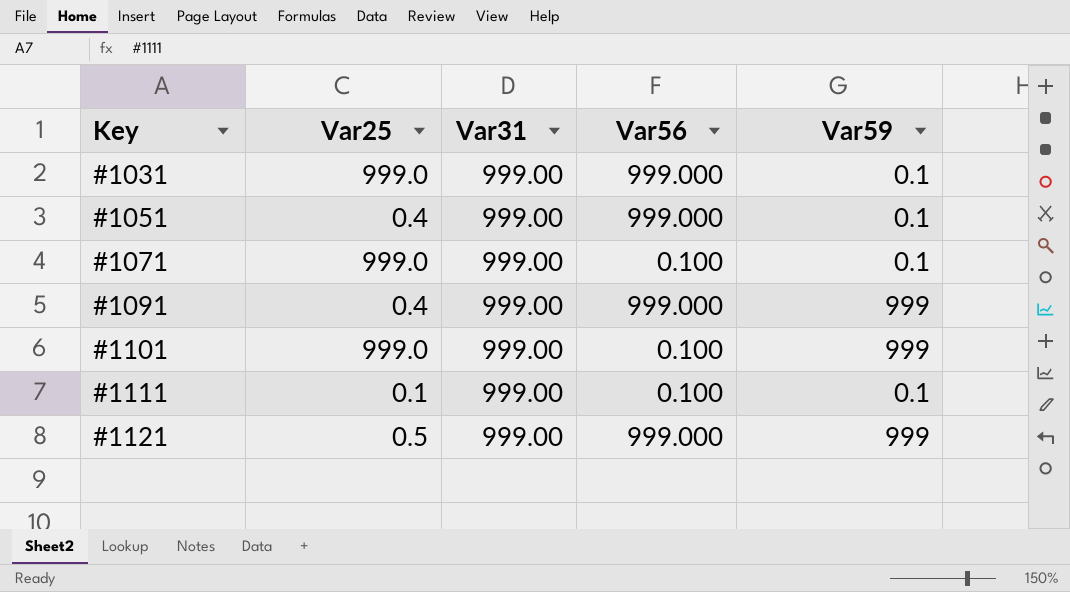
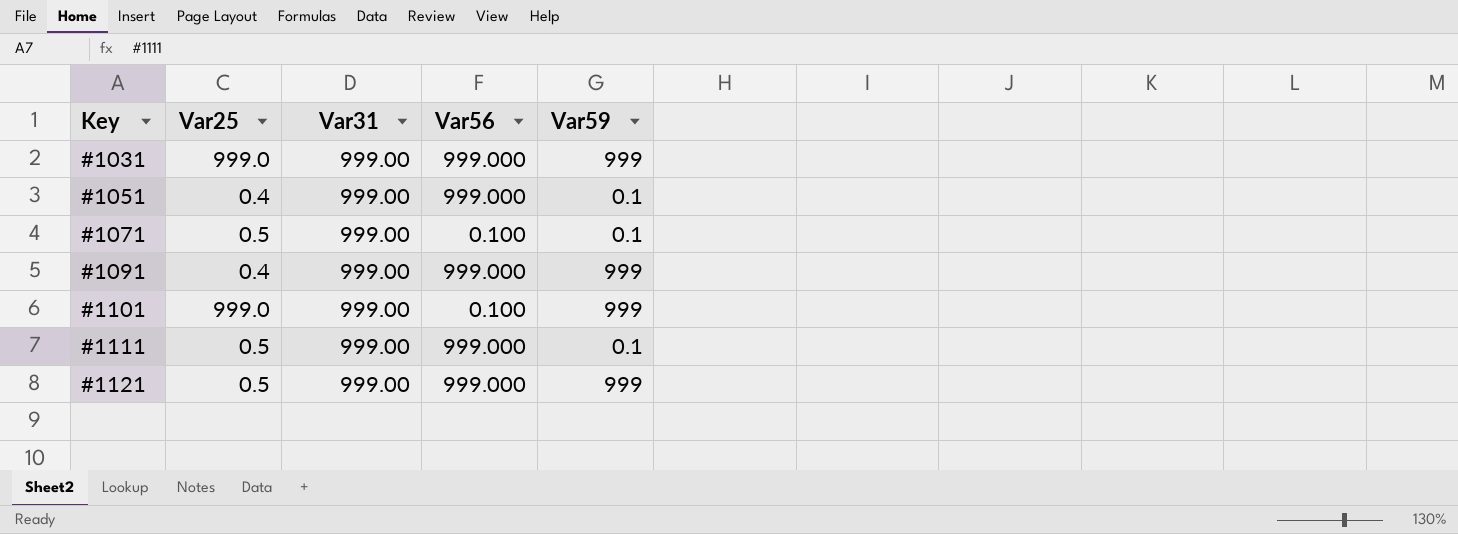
#1031 | Var59: 0.1 -> 999
#1071 | Var25: 999.0 -> 0.5
#1111 | Var25: 0.1 -> 0.5
#1111 | Var56: 0.100 -> 999.000

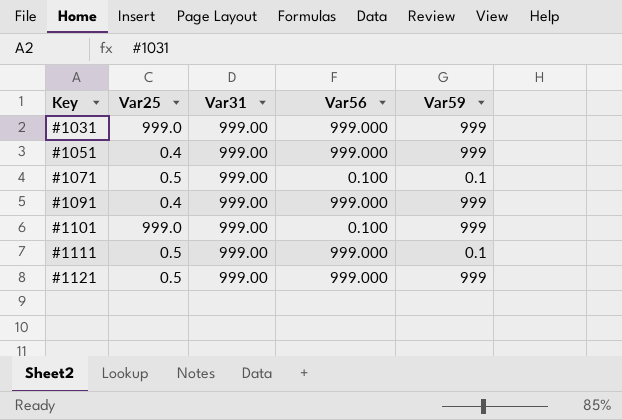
#1051 | Var59: 0.1 -> 999

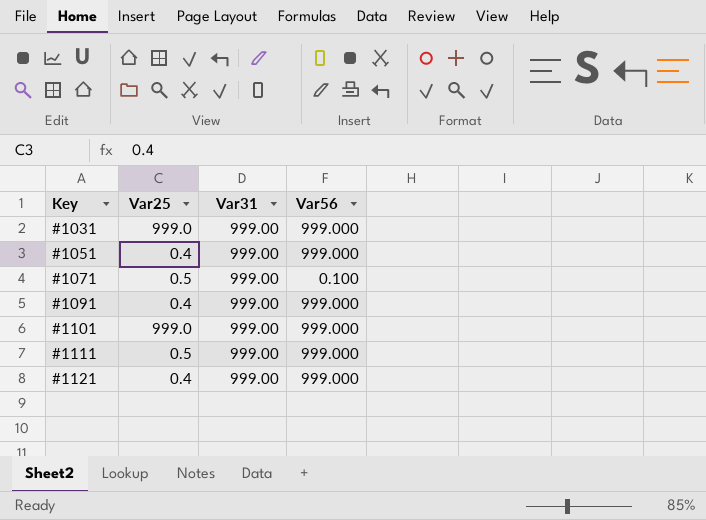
column Var59 | position: 5 -> none
#1101 | Var56: 0.100 -> 999.000
#1121 | Var25: 0.5 -> 0.4

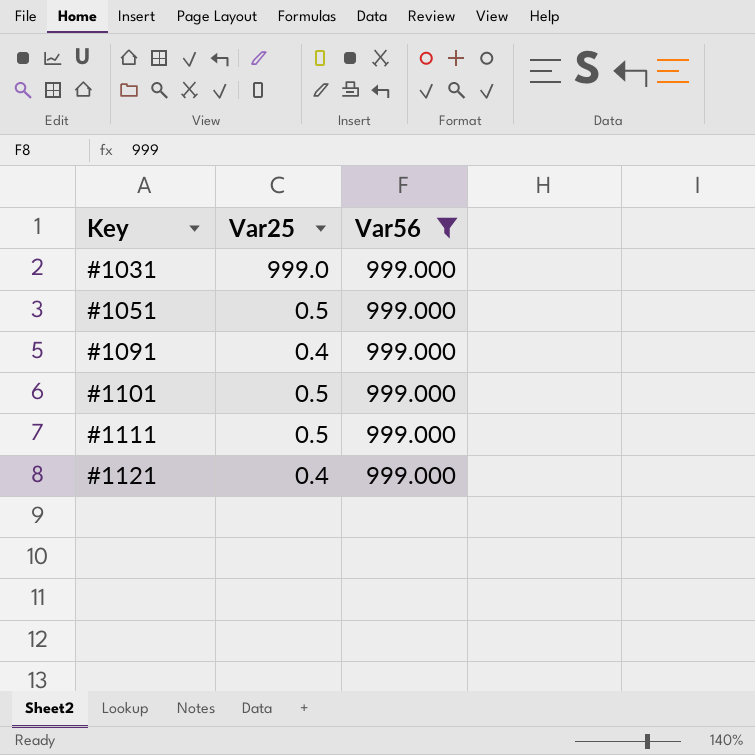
filter: none -> Var56 = 999.000
column Var31 | position: 3 -> none
#1051 | Var25: 0.4 -> 0.5
#1101 | Var25: 999.0 -> 0.5

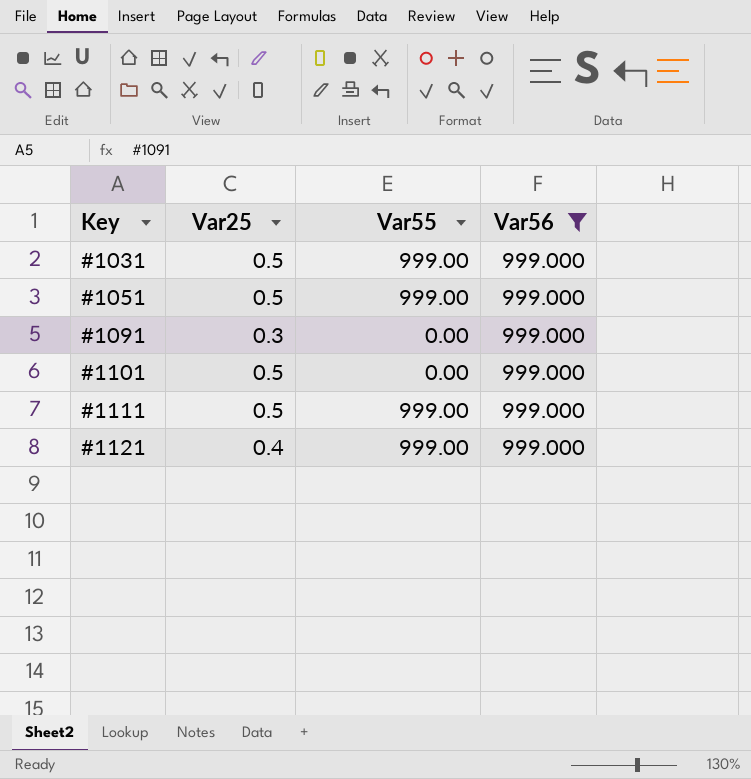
column Var55 | position: none -> 3
#1031 | Var25: 999.0 -> 0.5
#1091 | Var25: 0.4 -> 0.3

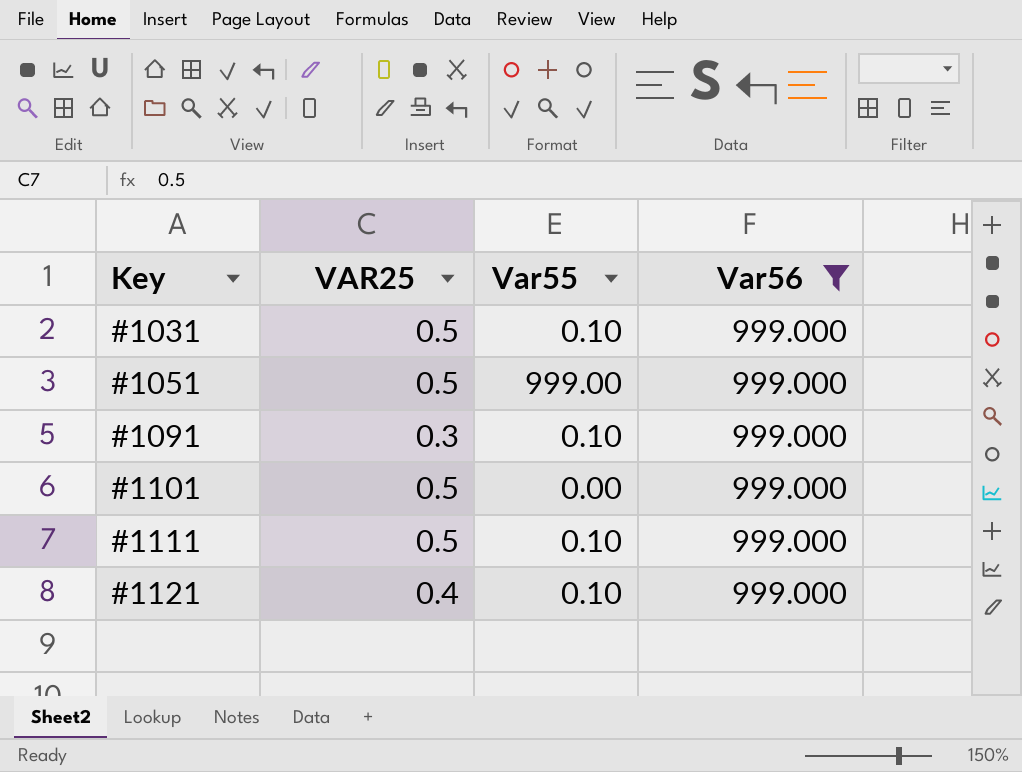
column name: Var25 -> VAR25
#1031 | Var55: 999.00 -> 0.10
#1091 | Var55: 0.00 -> 0.10
#1111 | Var55: 999.00 -> 0.10
#1121 | Var55: 999.00 -> 0.10

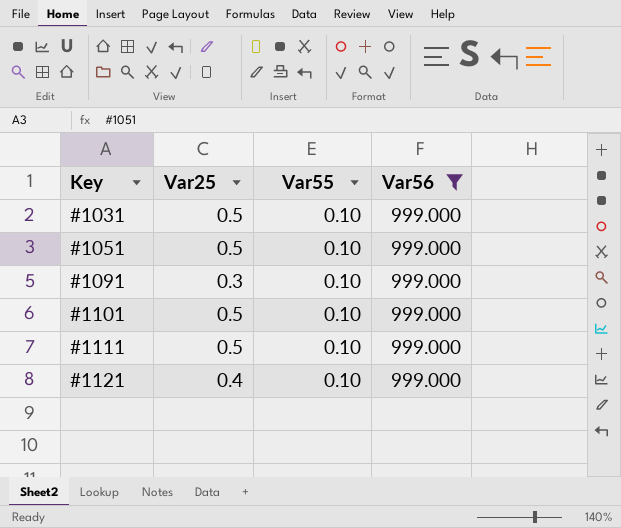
column name: VAR25 -> Var25
#1051 | Var55: 999.00 -> 0.10
#1101 | Var55: 0.00 -> 0.10

